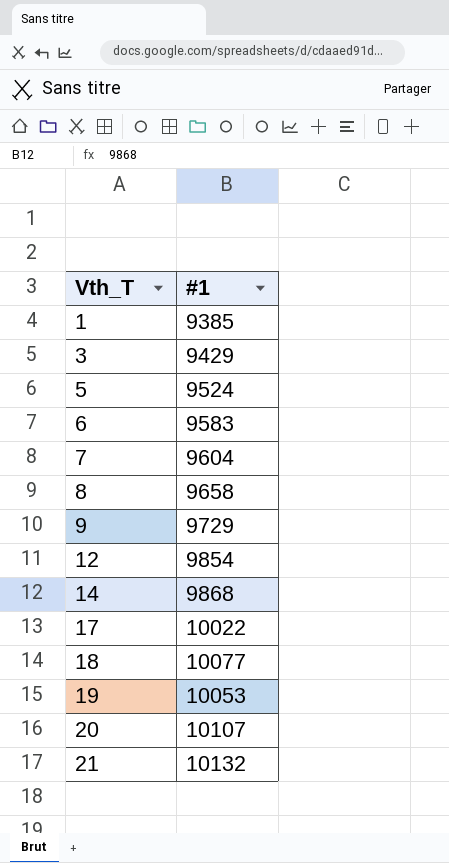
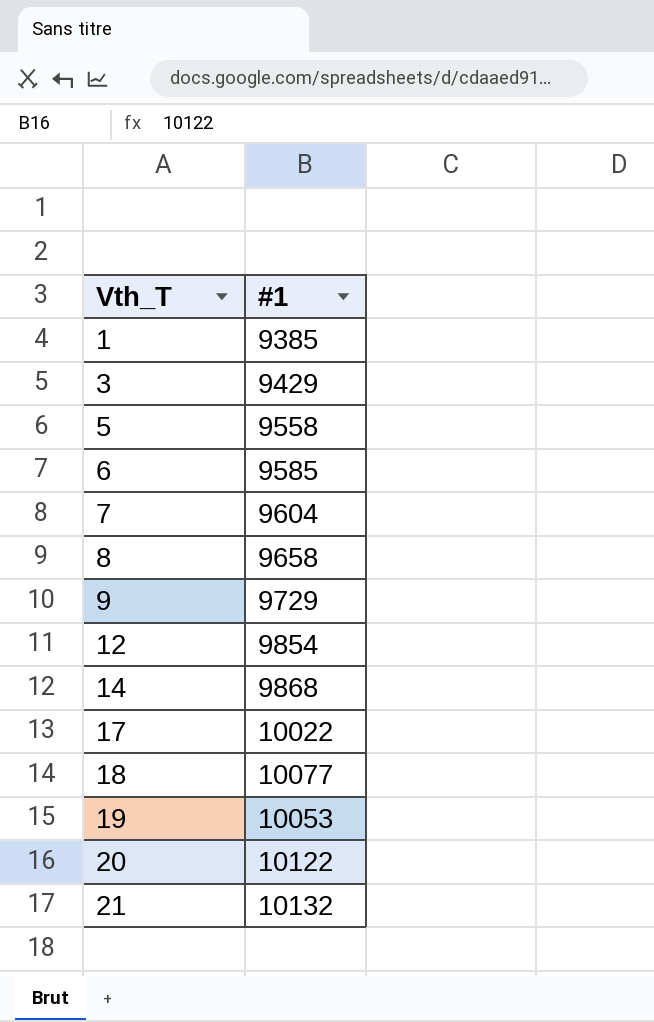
5 | #1: 9524 -> 9558
6 | #1: 9583 -> 9585
20 | #1: 10107 -> 10122

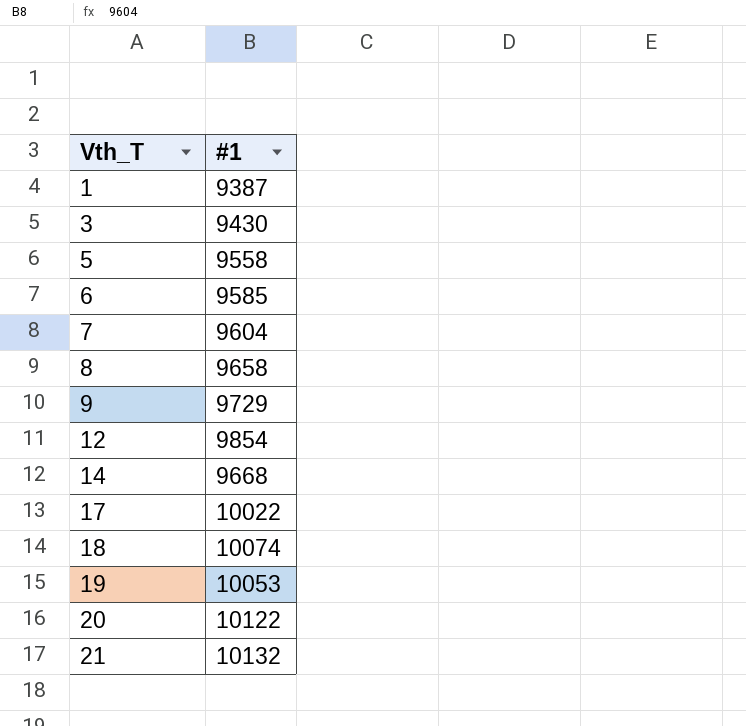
1 | #1: 9385 -> 9387
3 | #1: 9429 -> 9430
14 | #1: 9868 -> 9668
18 | #1: 10077 -> 10074

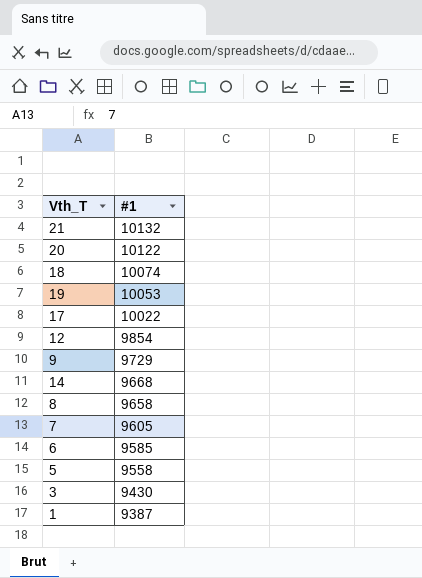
row order: Vth_T ascending -> #1 descending
7 | #1: 9604 -> 9605

